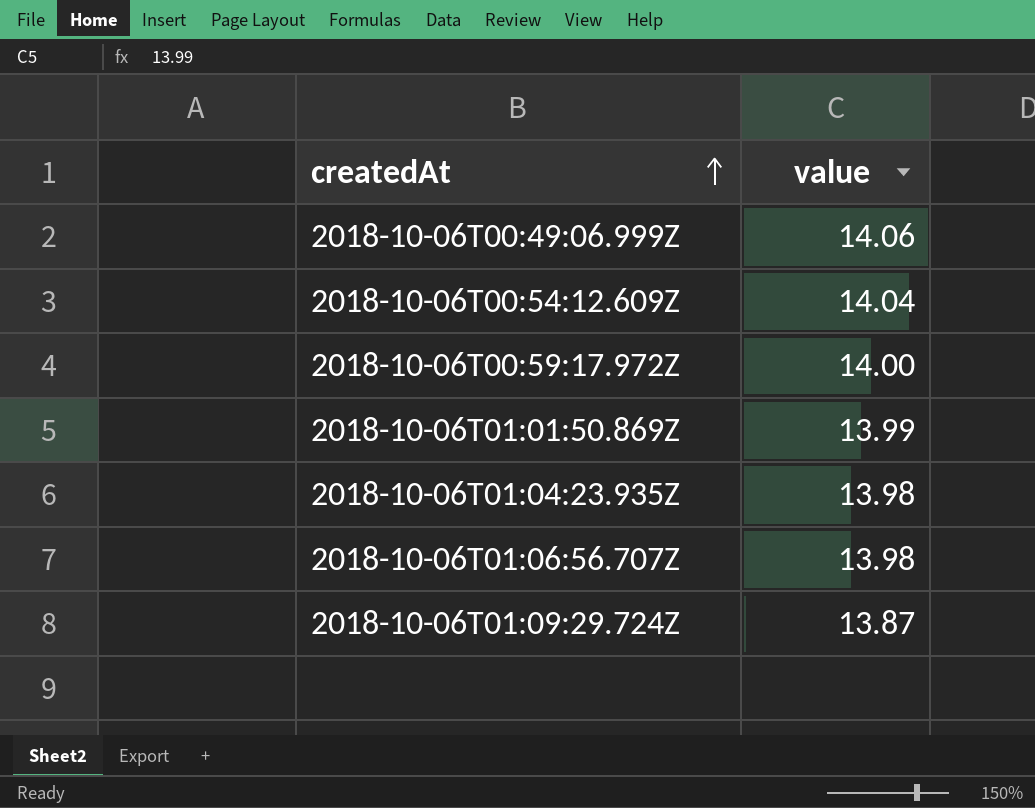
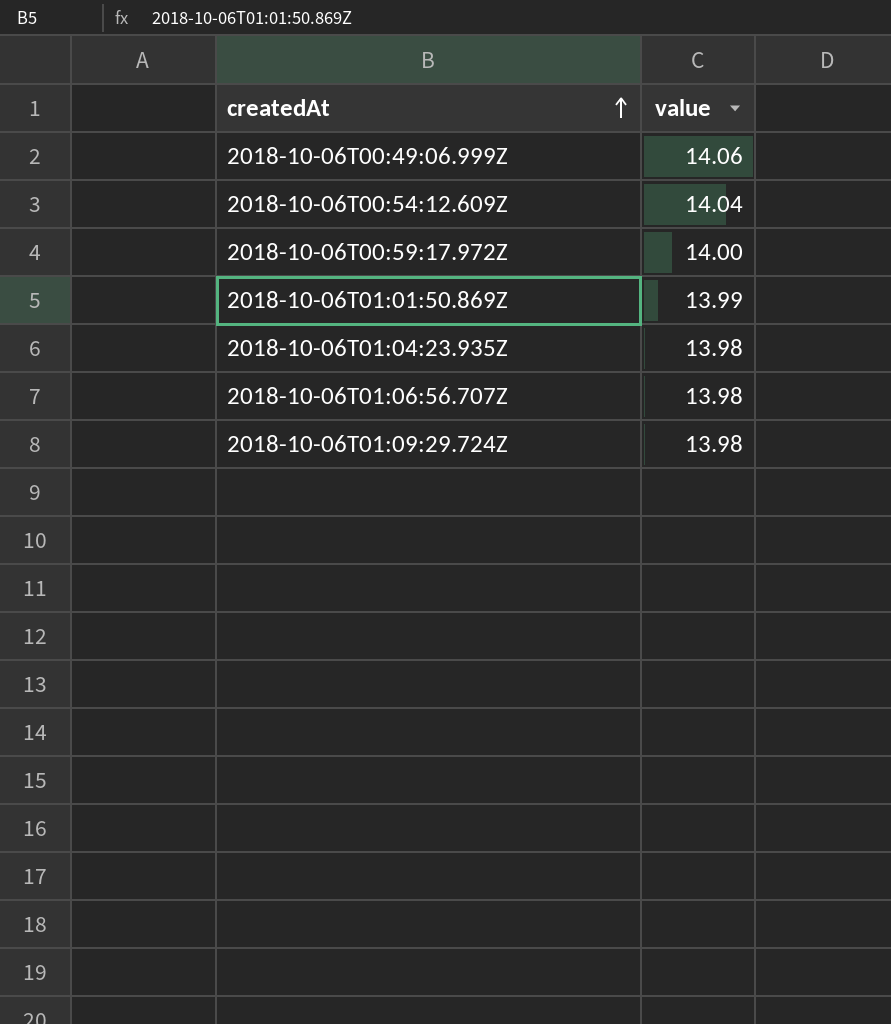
2018-10-06T01:09:29.724Z | value: 13.87 -> 13.98

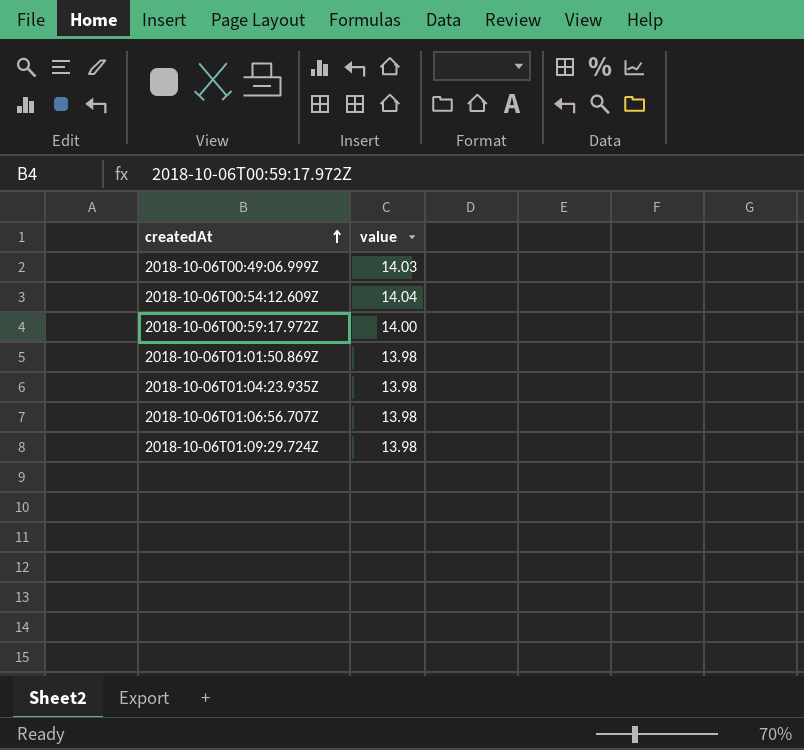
2018-10-06T00:49:06.999Z | value: 14.06 -> 14.03
2018-10-06T01:01:50.869Z | value: 13.99 -> 13.98

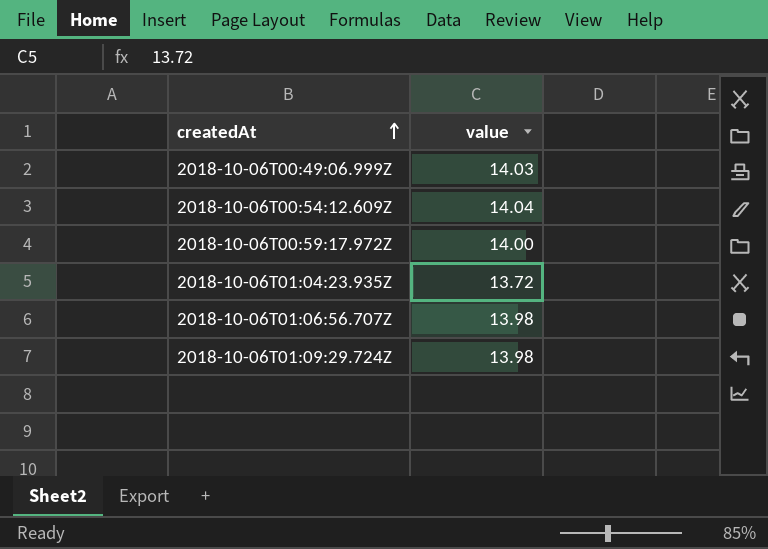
row 2018-10-06T01:01:50.869Z: 13.98 -> none
2018-10-06T01:04:23.935Z | value: 13.98 -> 13.72

